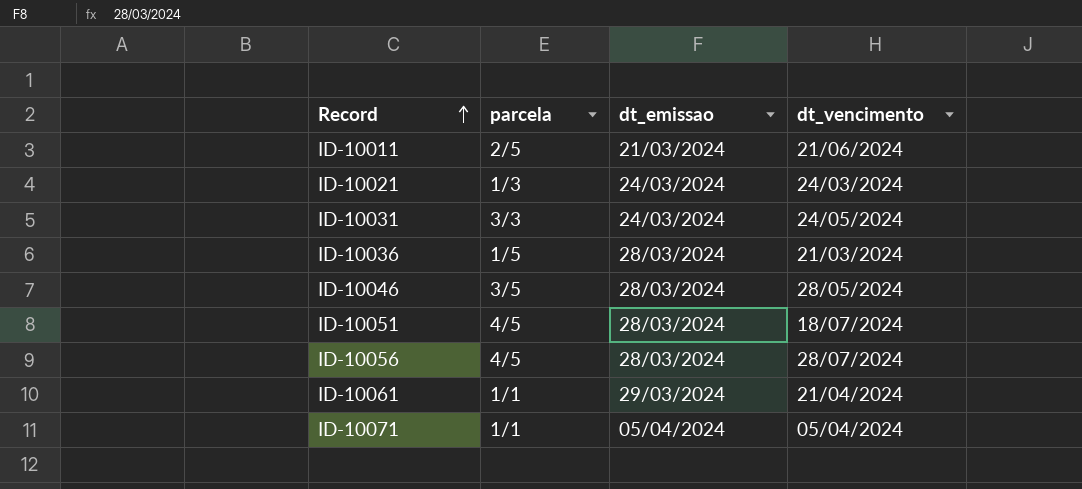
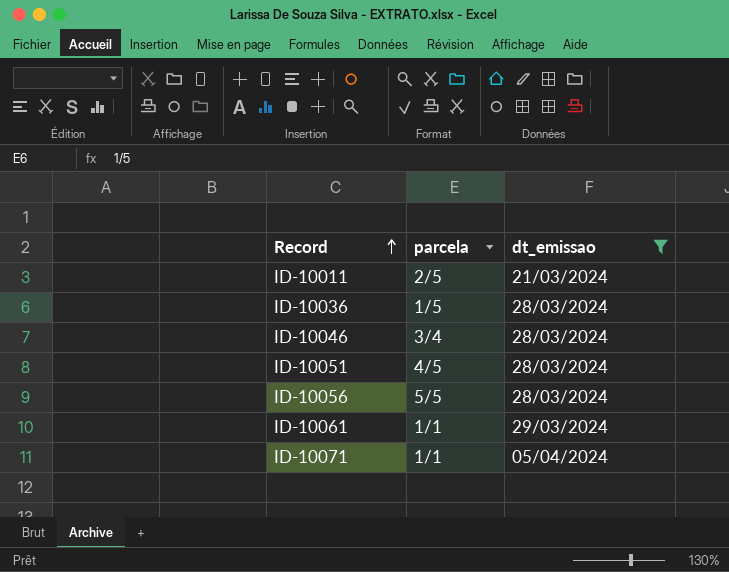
filter: none -> dt_emissao != 24/03/2024
column dt_vencimento | position: 4 -> none
ID-10046 | parcela: 3/5 -> 3/4
ID-10056 | parcela: 4/5 -> 5/5

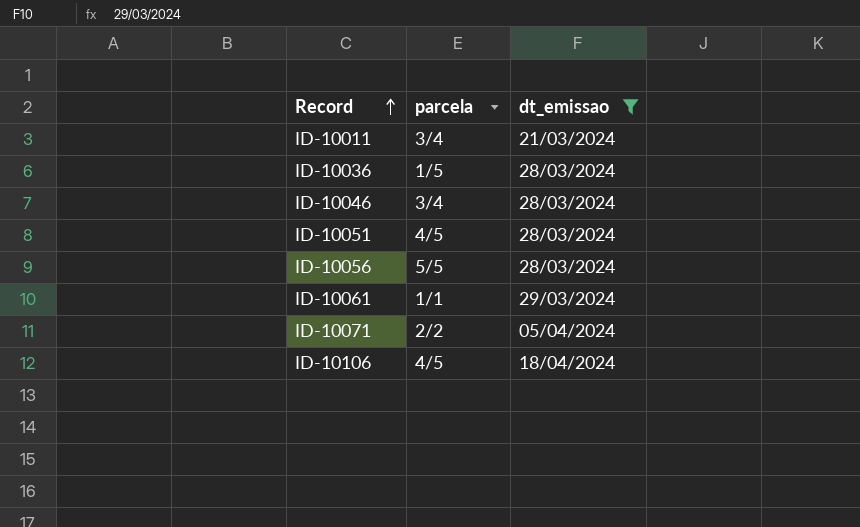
ID-10011 | parcela: 2/5 -> 3/4
ID-10071 | parcela: 1/1 -> 2/2
row ID-10106: none -> 4/5 | 18/04/2024

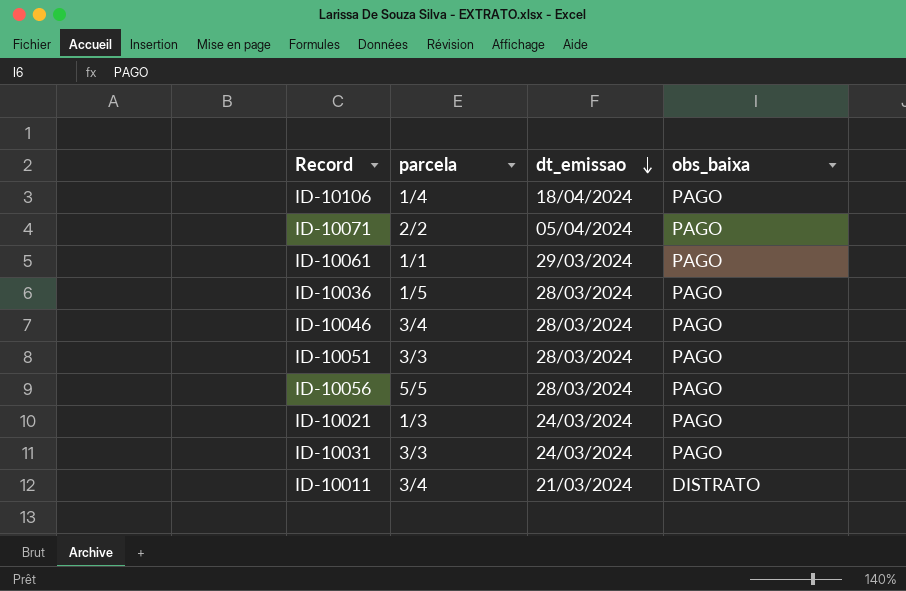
filter: dt_emissao != 24/03/2024 -> none
row order: Record ascending -> dt_emissao descending
column obs_baixa | position: none -> 4
ID-10106 | parcela: 4/5 -> 1/4
ID-10051 | parcela: 4/5 -> 3/3

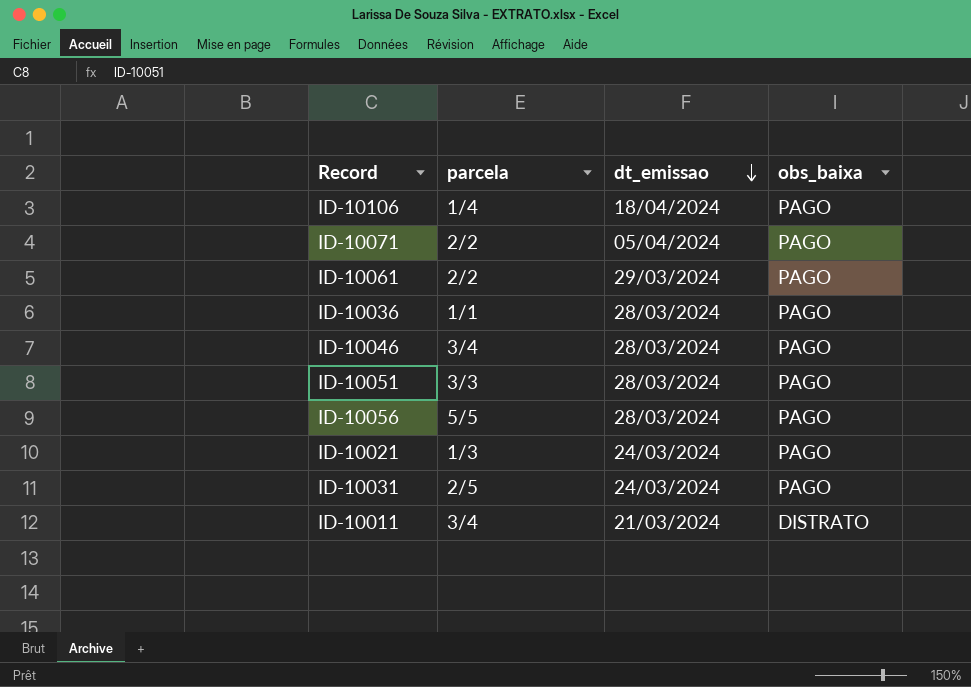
ID-10061 | parcela: 1/1 -> 2/2
ID-10036 | parcela: 1/5 -> 1/1
ID-10031 | parcela: 3/3 -> 2/5

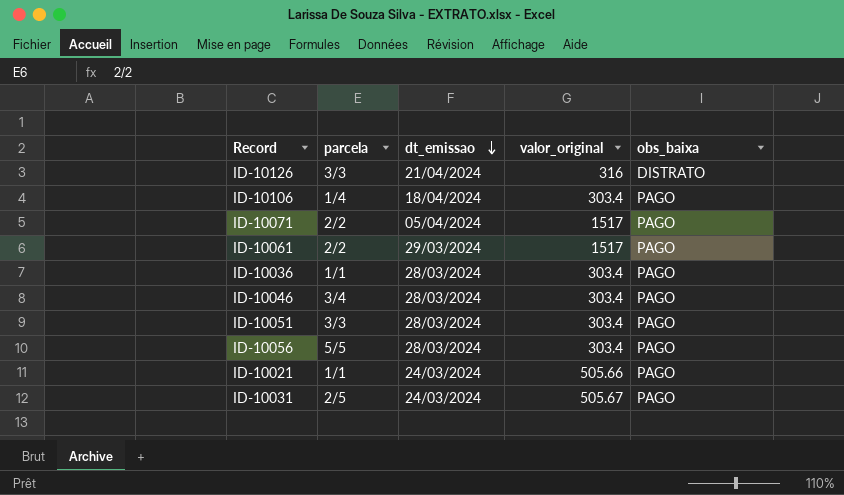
column valor_original | position: none -> 4
row ID-10011: 3/4 | 21/03/2024 | DISTRATO -> none
row ID-10126: none -> 3/3 | 21/04/2024 | 316 | DISTRATO
ID-10021 | parcela: 1/3 -> 1/1

